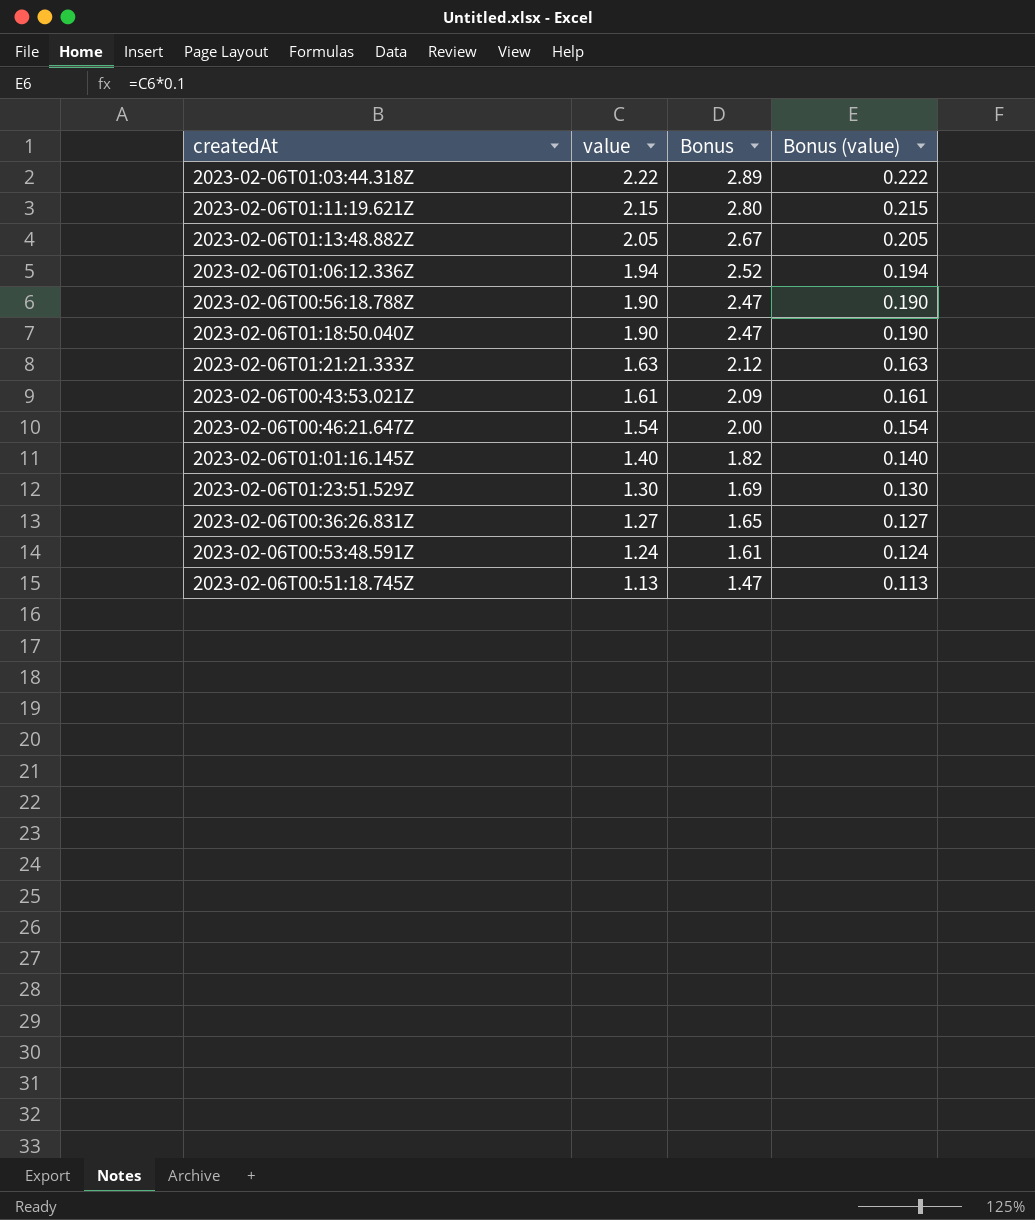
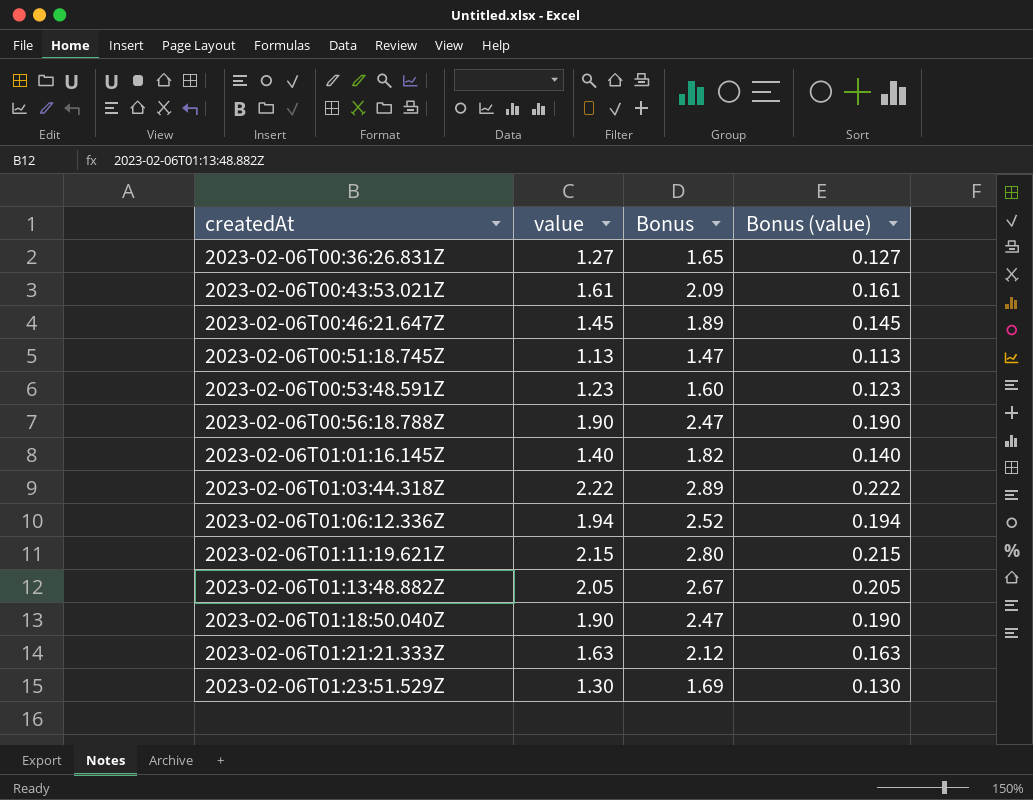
row order: value descending -> createdAt ascending
2023-02-06T00:46:21.647Z | value: 1.54 -> 1.45
2023-02-06T00:46:21.647Z | Bonus: 2.00 -> 1.89
2023-02-06T00:46:21.647Z | Bonus (value): 0.154 -> 0.145
2023-02-06T00:53:48.591Z | value: 1.24 -> 1.23
2023-02-06T00:53:48.591Z | Bonus: 1.61 -> 1.60
2023-02-06T00:53:48.591Z | Bonus (value): 0.124 -> 0.123

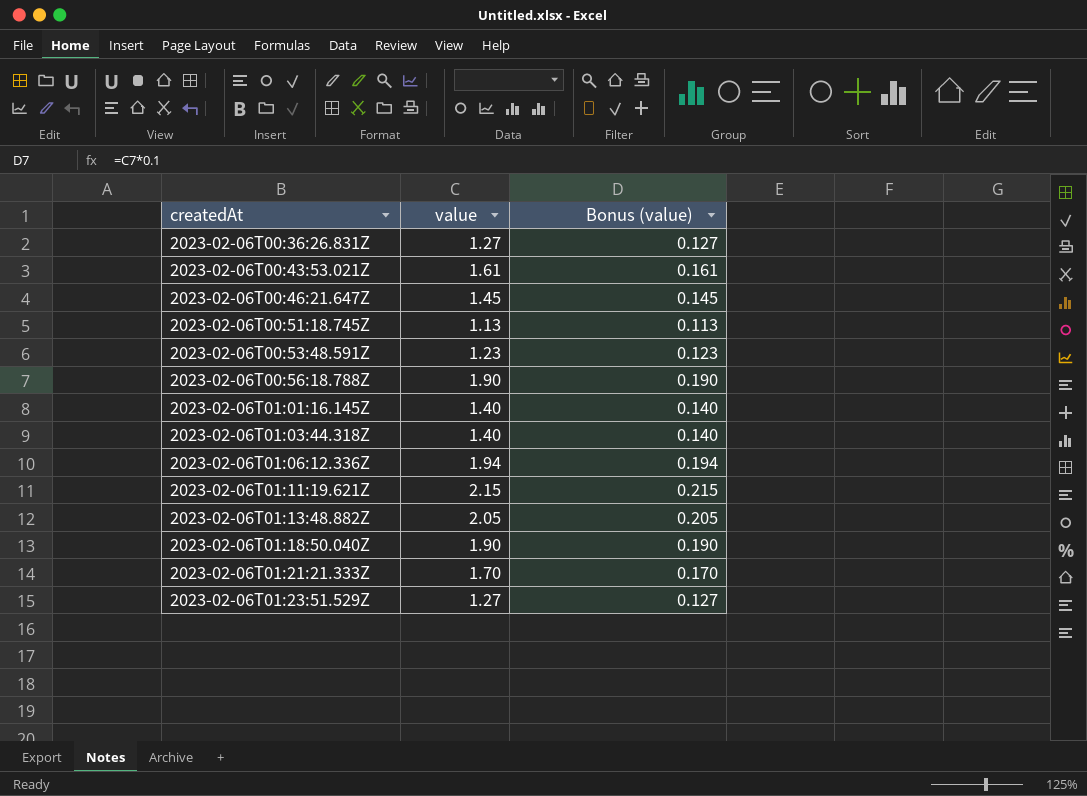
column Bonus | formula: [value] * 1.3 -> none
2023-02-06T01:03:44.318Z | value: 2.22 -> 1.40
2023-02-06T01:03:44.318Z | Bonus (value): 0.222 -> 0.140
2023-02-06T01:21:21.333Z | value: 1.63 -> 1.70
2023-02-06T01:21:21.333Z | Bonus (value): 0.163 -> 0.170
2023-02-06T01:23:51.529Z | value: 1.30 -> 1.27
2023-02-06T01:23:51.529Z | Bonus (value): 0.130 -> 0.127

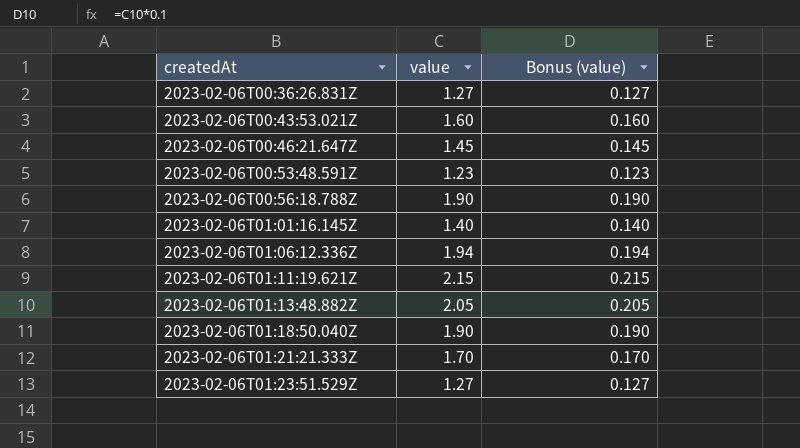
row 2023-02-06T00:51:18.745Z: 1.13 | 0.113 -> none
row 2023-02-06T01:03:44.318Z: 1.40 | 0.140 -> none
2023-02-06T00:43:53.021Z | value: 1.61 -> 1.60
2023-02-06T00:43:53.021Z | Bonus (value): 0.161 -> 0.160

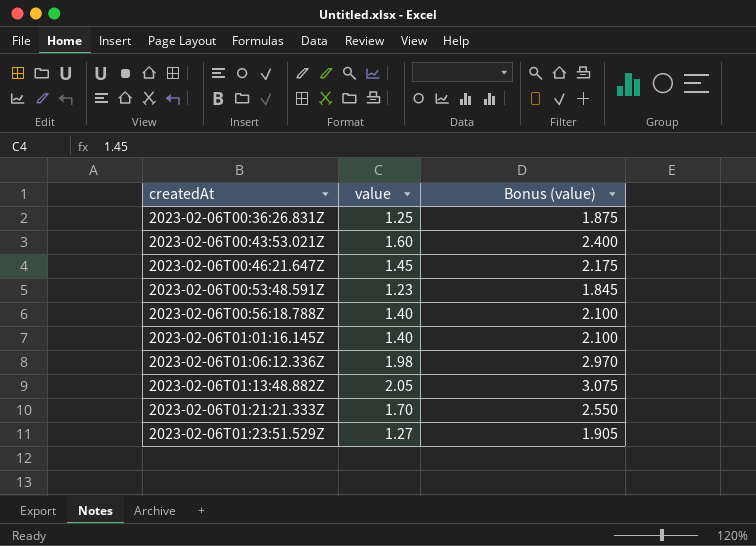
column Bonus (value) | formula: [value] * 0.1 -> [value] * 1.5
row 2023-02-06T01:11:19.621Z: 2.15 | 0.215 -> none
row 2023-02-06T01:18:50.040Z: 1.90 | 0.190 -> none
2023-02-06T00:36:26.831Z | value: 1.27 -> 1.25
2023-02-06T00:56:18.788Z | value: 1.90 -> 1.40
2023-02-06T01:06:12.336Z | value: 1.94 -> 1.98

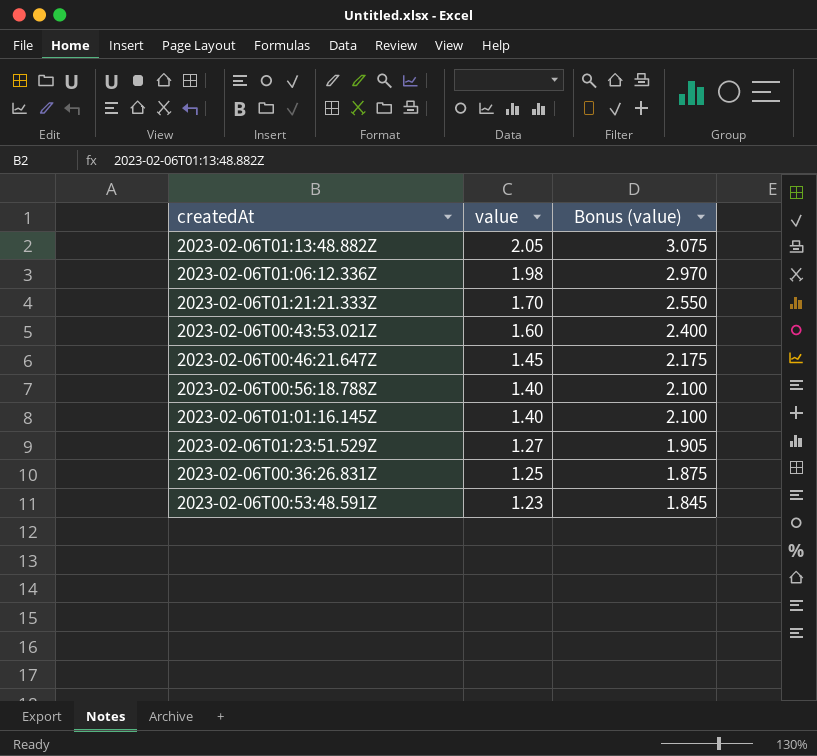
row order: createdAt ascending -> value descending

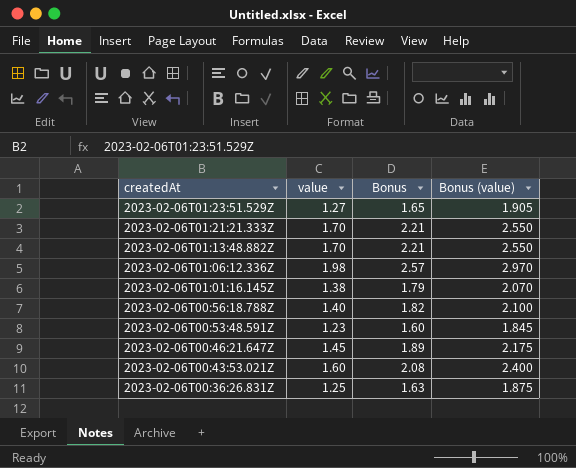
row order: value descending -> createdAt descending
column Bonus | formula: none -> [value] * 1.3
2023-02-06T01:13:48.882Z | value: 2.05 -> 1.70
2023-02-06T01:13:48.882Z | Bonus (value): 3.075 -> 2.550
2023-02-06T01:01:16.145Z | value: 1.40 -> 1.38
2023-02-06T01:01:16.145Z | Bonus (value): 2.100 -> 2.070

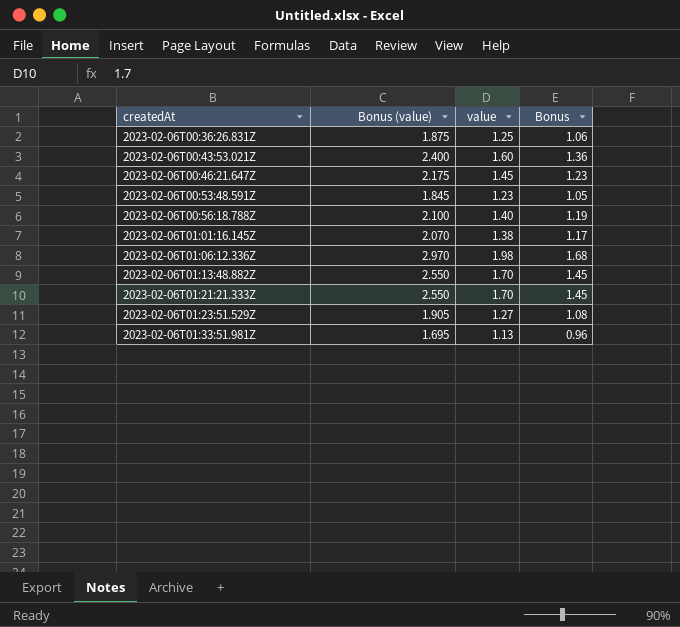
row order: createdAt descending -> createdAt ascending
column Bonus (value) | position: 4 -> 2
column Bonus | formula: [value] * 1.3 -> [value] * 0.85
row 2023-02-06T01:33:51.981Z: none -> 1.695 | 1.13 | 0.96

